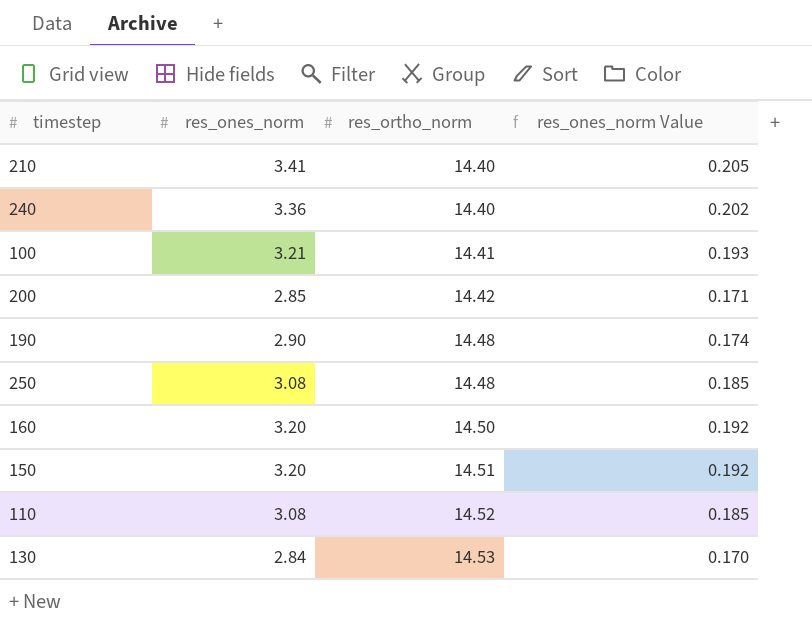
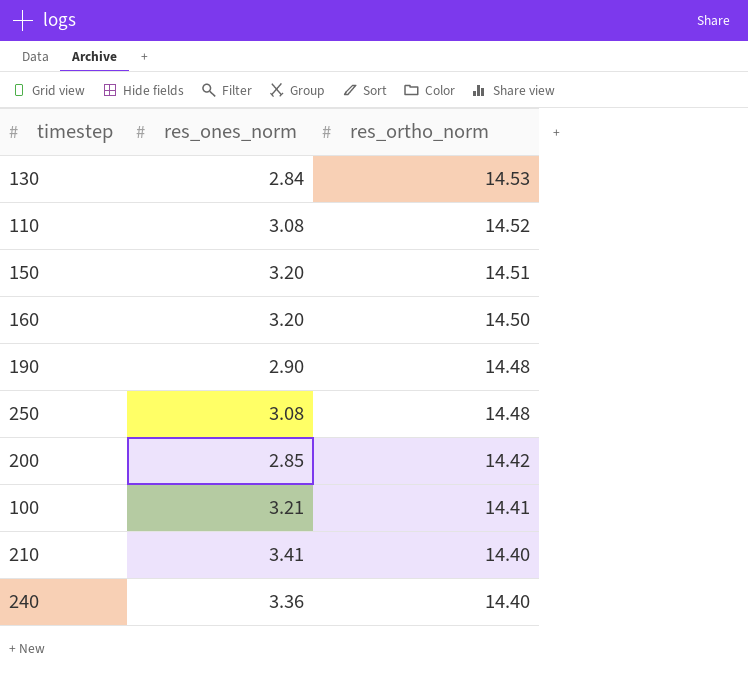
row order: res_ortho_norm ascending -> res_ortho_norm descending
column res_ones_norm Value | formula: [res_ones_norm] * 0.06 -> none

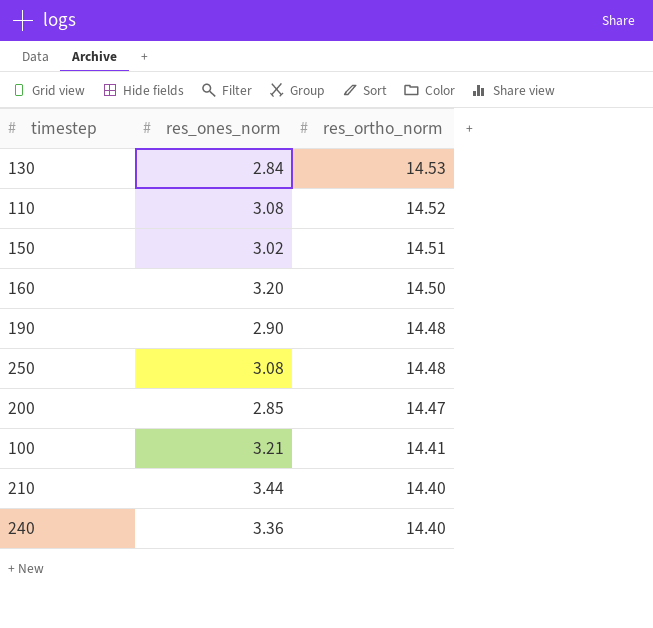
150 | res_ones_norm: 3.20 -> 3.02
200 | res_ortho_norm: 14.42 -> 14.47
210 | res_ones_norm: 3.41 -> 3.44

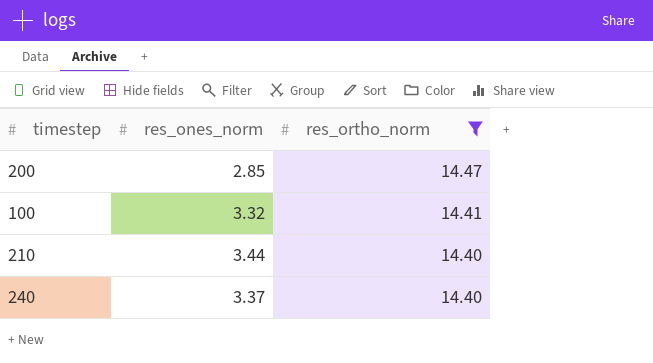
filter: none -> res_ortho_norm <= 14.47
100 | res_ones_norm: 3.21 -> 3.32
240 | res_ones_norm: 3.36 -> 3.37

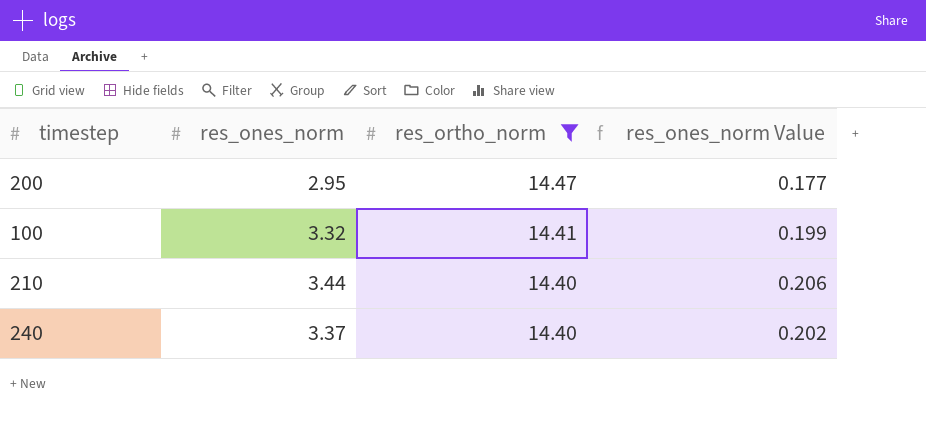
column res_ones_norm Value | formula: none -> [res_ones_norm] * 0.06
200 | res_ones_norm: 2.85 -> 2.95

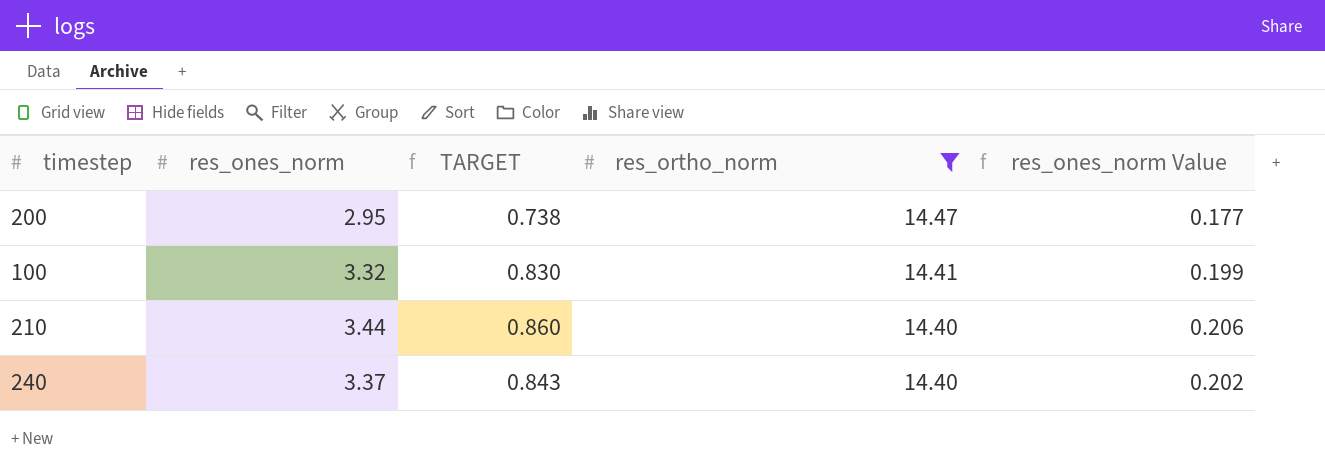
column TARGET | formula: none -> [res_ones_norm] * 0.25

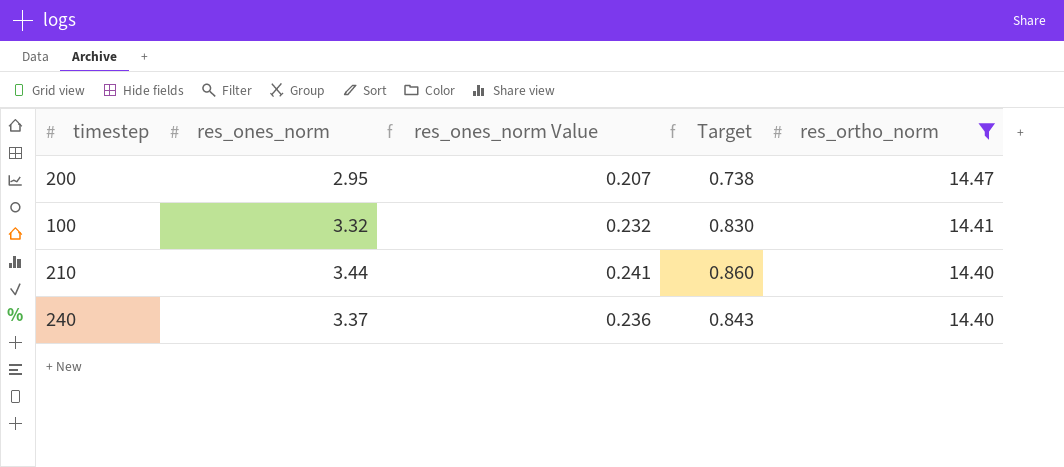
column res_ones_norm Value | formula: [res_ones_norm] * 0.06 -> [res_ones_norm] * 0.07
column res_ones_norm Value | position: 5 -> 3
column name: TARGET -> Target

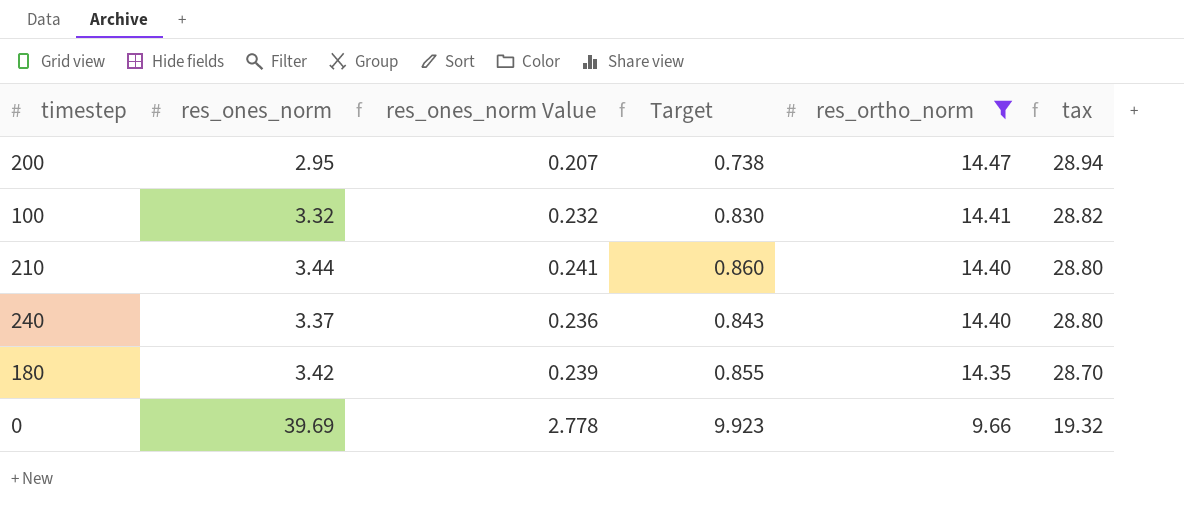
column tax | formula: none -> [res_ortho_norm] * 2
row 180: none -> 3.42 | 0.239 | 0.855 | 14.35 | 28.70
row 0: none -> 39.69 | 2.778 | 9.923 | 9.66 | 19.32

